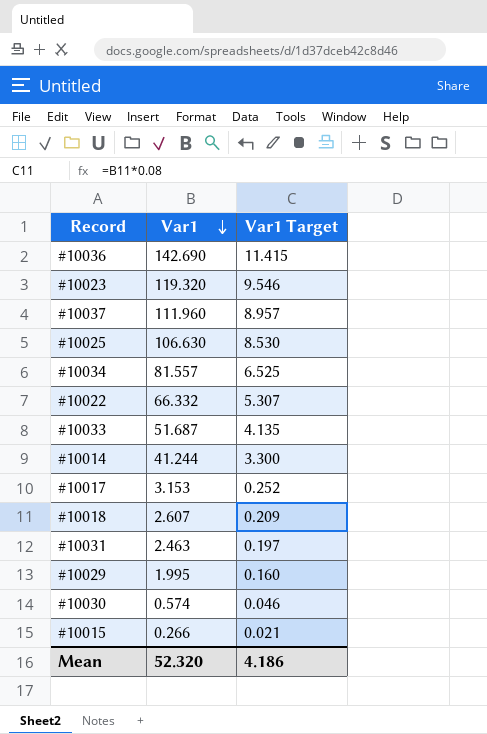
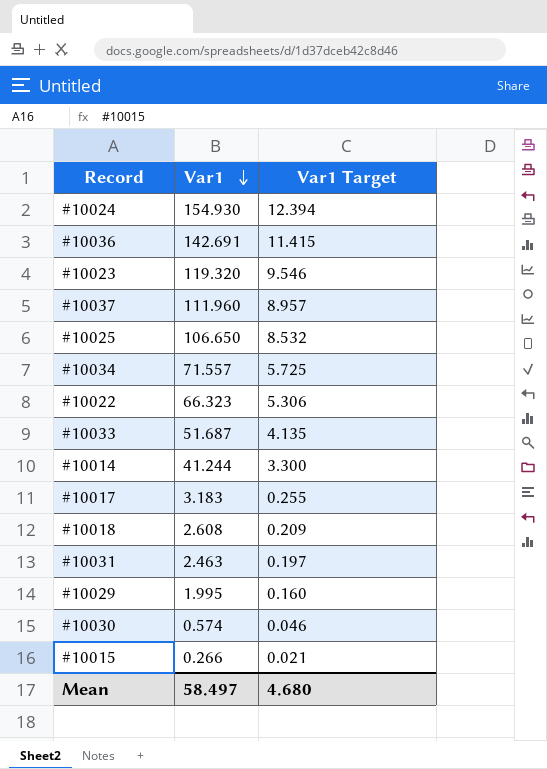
row #10024: none -> 154.930 | 12.394
#10036 | Var1: 142.690 -> 142.691
#10025 | Var1: 106.630 -> 106.650
#10025 | Var1 Target: 8.530 -> 8.532
#10034 | Var1: 81.557 -> 71.557
#10034 | Var1 Target: 6.525 -> 5.725
#10022 | Var1: 66.332 -> 66.323
#10022 | Var1 Target: 5.307 -> 5.306
#10017 | Var1: 3.153 -> 3.183
#10017 | Var1 Target: 0.252 -> 0.255
#10018 | Var1: 2.607 -> 2.608
Mean | Var1: 52.320 -> 58.497
Mean | Var1 Target: 4.186 -> 4.680

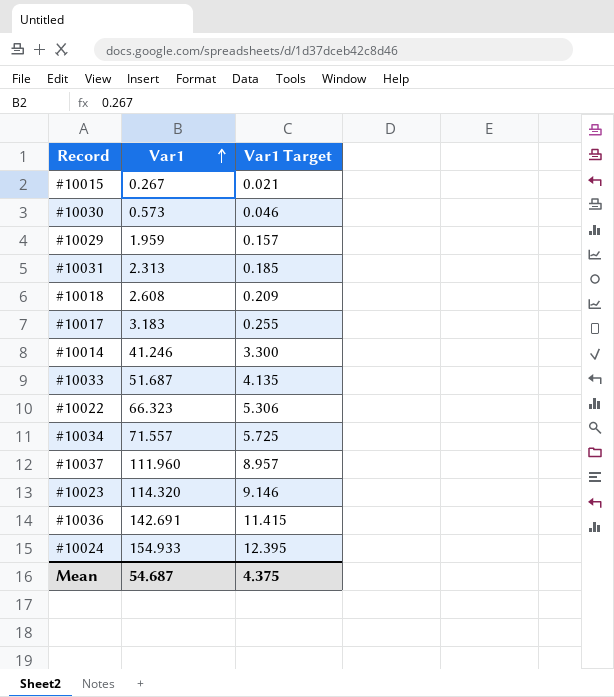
row order: Var1 descending -> Var1 ascending
row #10025: 106.650 | 8.532 -> none
#10015 | Var1: 0.266 -> 0.267
#10030 | Var1: 0.574 -> 0.573
#10029 | Var1: 1.995 -> 1.959
#10029 | Var1 Target: 0.160 -> 0.157
#10031 | Var1: 2.463 -> 2.313
#10031 | Var1 Target: 0.197 -> 0.185
#10014 | Var1: 41.244 -> 41.246
#10023 | Var1: 119.320 -> 114.320
#10023 | Var1 Target: 9.546 -> 9.146
#10024 | Var1: 154.930 -> 154.933
#10024 | Var1 Target: 12.394 -> 12.395
Mean | Var1: 58.497 -> 54.687
Mean | Var1 Target: 4.680 -> 4.375

